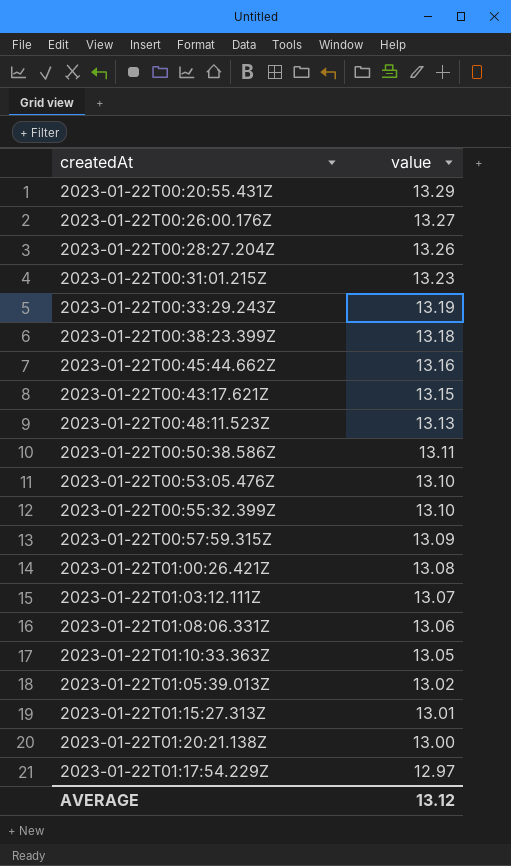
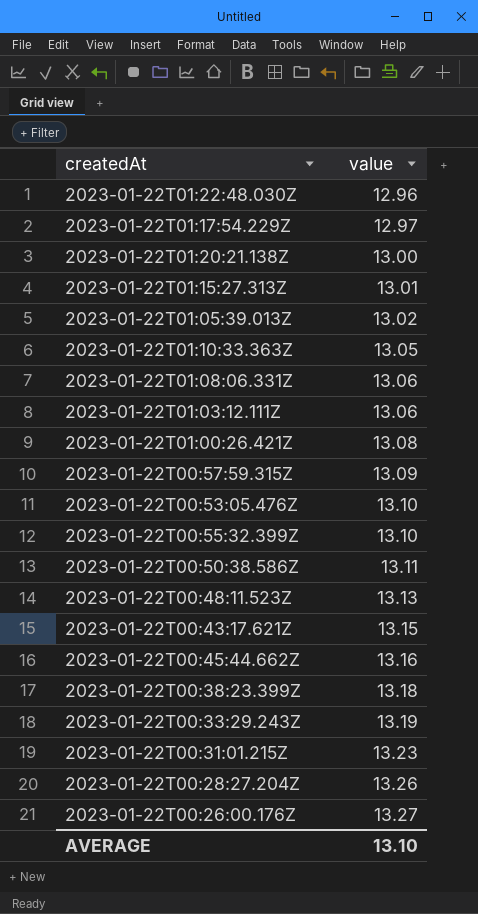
row order: value descending -> value ascending
row 2023-01-22T00:20:55.431Z: 13.29 -> none
row 2023-01-22T01:22:48.030Z: none -> 12.96
2023-01-22T01:03:12.111Z | value: 13.07 -> 13.06
AVERAGE | value: 13.12 -> 13.10

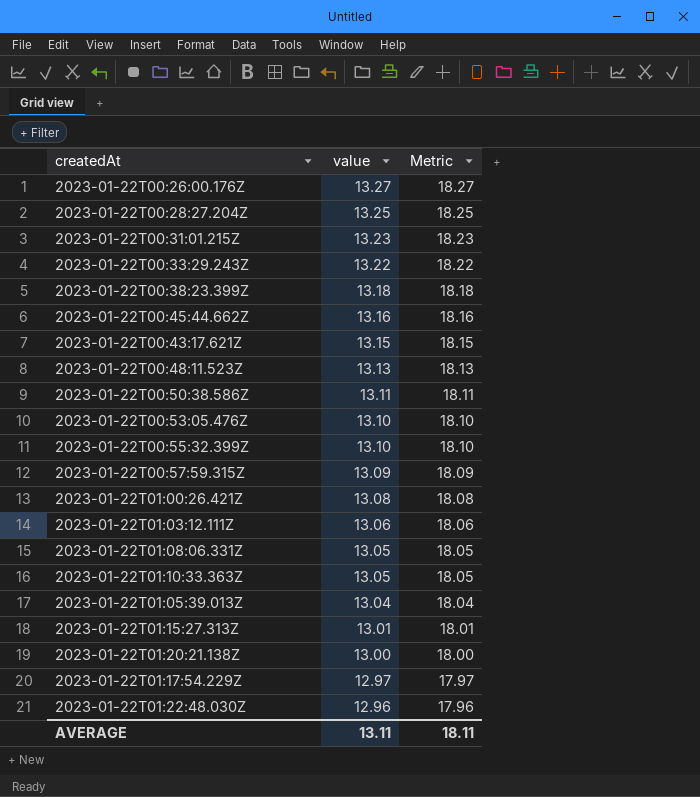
row order: value ascending -> value descending
column Metric | formula: none -> [value] + 5
2023-01-22T00:28:27.204Z | value: 13.26 -> 13.25
2023-01-22T00:33:29.243Z | value: 13.19 -> 13.22
2023-01-22T01:08:06.331Z | value: 13.06 -> 13.05
2023-01-22T01:05:39.013Z | value: 13.02 -> 13.04
AVERAGE | value: 13.10 -> 13.11

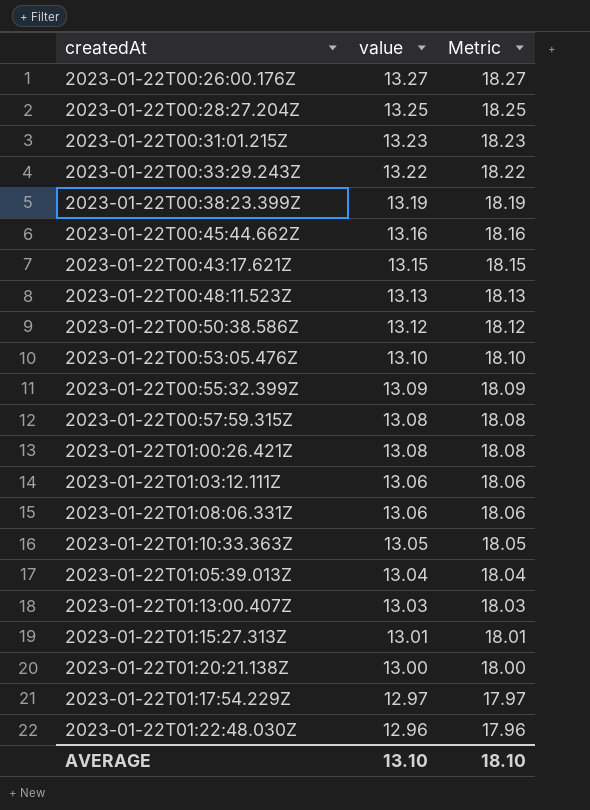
2023-01-22T00:38:23.399Z | value: 13.18 -> 13.19
2023-01-22T00:38:23.399Z | Metric: 18.18 -> 18.19
2023-01-22T00:50:38.586Z | value: 13.11 -> 13.12
2023-01-22T00:50:38.586Z | Metric: 18.11 -> 18.12
2023-01-22T00:55:32.399Z | value: 13.10 -> 13.09
2023-01-22T00:55:32.399Z | Metric: 18.10 -> 18.09
2023-01-22T00:57:59.315Z | value: 13.09 -> 13.08
2023-01-22T00:57:59.315Z | Metric: 18.09 -> 18.08
2023-01-22T01:08:06.331Z | value: 13.05 -> 13.06
2023-01-22T01:08:06.331Z | Metric: 18.05 -> 18.06
row 2023-01-22T01:13:00.407Z: none -> 13.03 | 18.03
AVERAGE | value: 13.11 -> 13.10
AVERAGE | Metric: 18.11 -> 18.10

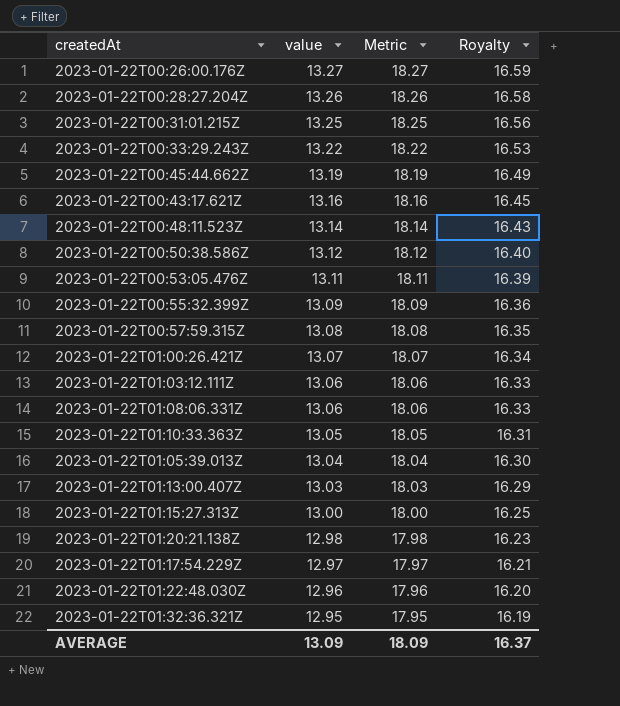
column Royalty | formula: none -> [value] * 1.25
row 2023-01-22T00:38:23.399Z: 13.19 | 18.19 -> none
2023-01-22T00:28:27.204Z | value: 13.25 -> 13.26
2023-01-22T00:28:27.204Z | Metric: 18.25 -> 18.26
2023-01-22T00:31:01.215Z | value: 13.23 -> 13.25
2023-01-22T00:31:01.215Z | Metric: 18.23 -> 18.25
2023-01-22T00:45:44.662Z | value: 13.16 -> 13.19
2023-01-22T00:45:44.662Z | Metric: 18.16 -> 18.19
2023-01-22T00:43:17.621Z | value: 13.15 -> 13.16
2023-01-22T00:43:17.621Z | Metric: 18.15 -> 18.16
2023-01-22T00:48:11.523Z | value: 13.13 -> 13.14
2023-01-22T00:48:11.523Z | Metric: 18.13 -> 18.14
2023-01-22T00:53:05.476Z | value: 13.10 -> 13.11
2023-01-22T00:53:05.476Z | Metric: 18.10 -> 18.11
2023-01-22T01:00:26.421Z | value: 13.08 -> 13.07
2023-01-22T01:00:26.421Z | Metric: 18.08 -> 18.07
2023-01-22T01:15:27.313Z | value: 13.01 -> 13.00
2023-01-22T01:15:27.313Z | Metric: 18.01 -> 18.00
2023-01-22T01:20:21.138Z | value: 13.00 -> 12.98
2023-01-22T01:20:21.138Z | Metric: 18.00 -> 17.98
row 2023-01-22T01:32:36.321Z: none -> 12.95 | 17.95 | 16.19
AVERAGE | value: 13.10 -> 13.09
AVERAGE | Metric: 18.10 -> 18.09

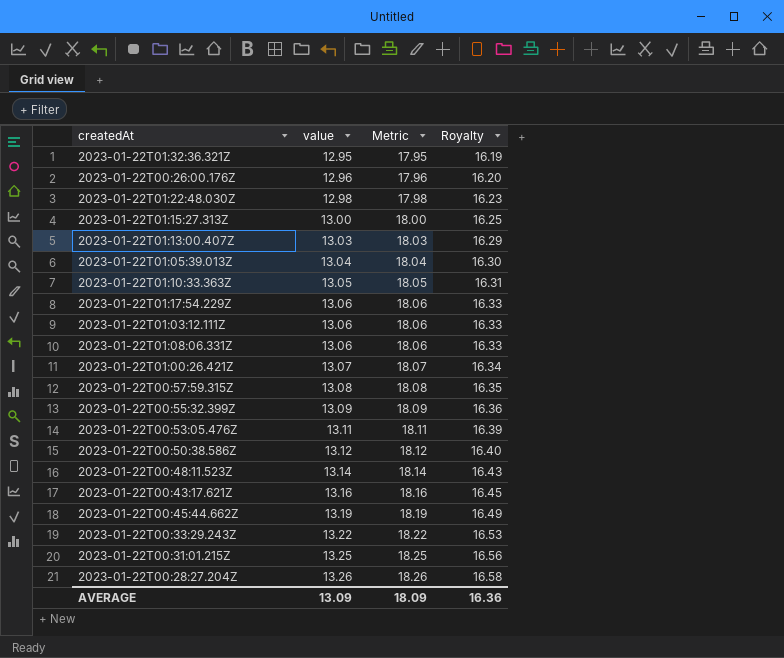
row order: value descending -> value ascending
row 2023-01-22T01:20:21.138Z: 12.98 | 17.98 | 16.23 -> none
2023-01-22T00:26:00.176Z | value: 13.27 -> 12.96
2023-01-22T00:26:00.176Z | Metric: 18.27 -> 17.96
2023-01-22T00:26:00.176Z | Royalty: 16.59 -> 16.20
2023-01-22T01:22:48.030Z | value: 12.96 -> 12.98
2023-01-22T01:22:48.030Z | Metric: 17.96 -> 17.98
2023-01-22T01:22:48.030Z | Royalty: 16.20 -> 16.23
2023-01-22T01:17:54.229Z | value: 12.97 -> 13.06
2023-01-22T01:17:54.229Z | Metric: 17.97 -> 18.06
2023-01-22T01:17:54.229Z | Royalty: 16.21 -> 16.33
AVERAGE | Royalty: 16.37 -> 16.36

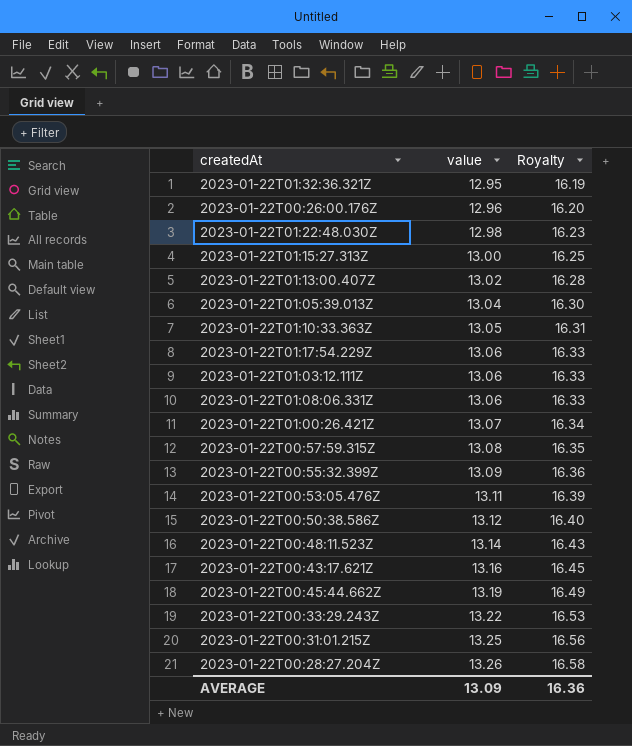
column Metric | formula: [value] + 5 -> none
2023-01-22T01:13:00.407Z | value: 13.03 -> 13.02
2023-01-22T01:13:00.407Z | Royalty: 16.29 -> 16.28

